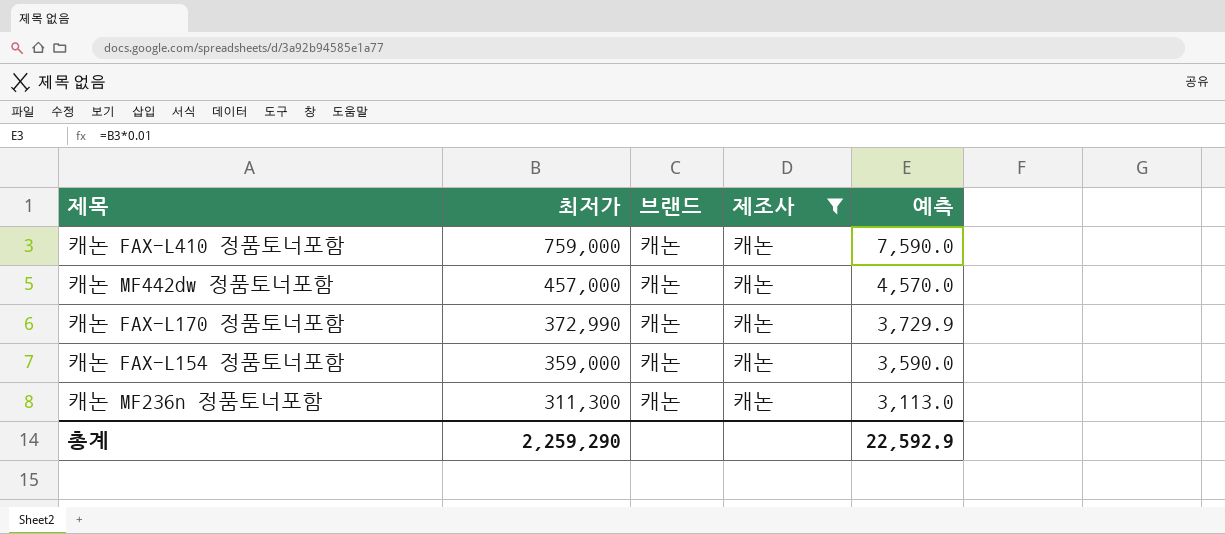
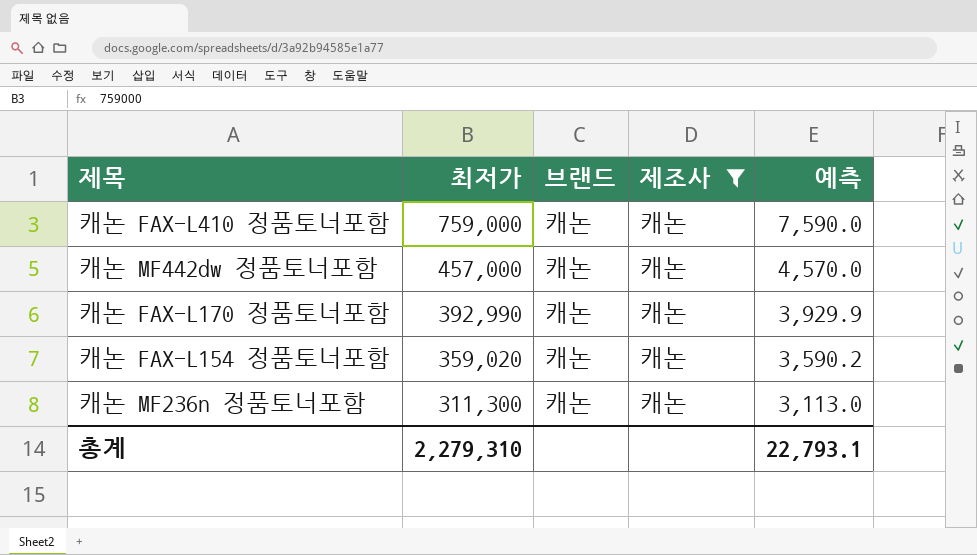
캐논 FAX-L170 정품토너포함 | 최저가: 372,990 -> 392,990
캐논 FAX-L170 정품토너포함 | 예측: 3,729.9 -> 3,929.9
캐논 FAX-L154 정품토너포함 | 최저가: 359,000 -> 359,020
캐논 FAX-L154 정품토너포함 | 예측: 3,590.0 -> 3,590.2
총계 | 최저가: 2,259,290 -> 2,279,310
총계 | 예측: 22,592.9 -> 22,793.1

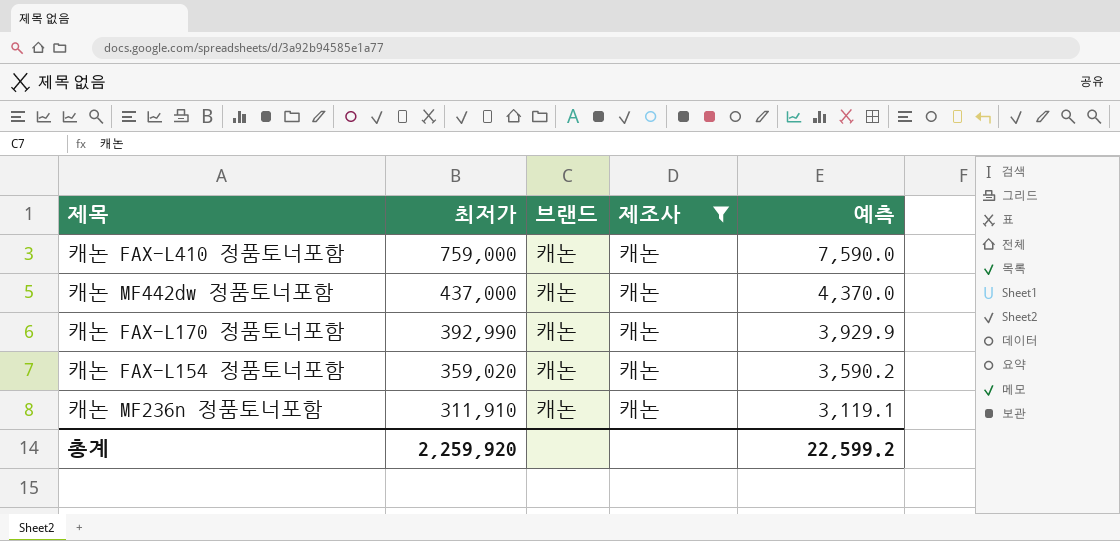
캐논 MF442dw 정품토너포함 | 최저가: 457,000 -> 437,000
캐논 MF442dw 정품토너포함 | 예측: 4,570.0 -> 4,370.0
캐논 MF236n 정품토너포함 | 최저가: 311,300 -> 311,910
캐논 MF236n 정품토너포함 | 예측: 3,113.0 -> 3,119.1
총계 | 최저가: 2,279,310 -> 2,259,920
총계 | 예측: 22,793.1 -> 22,599.2

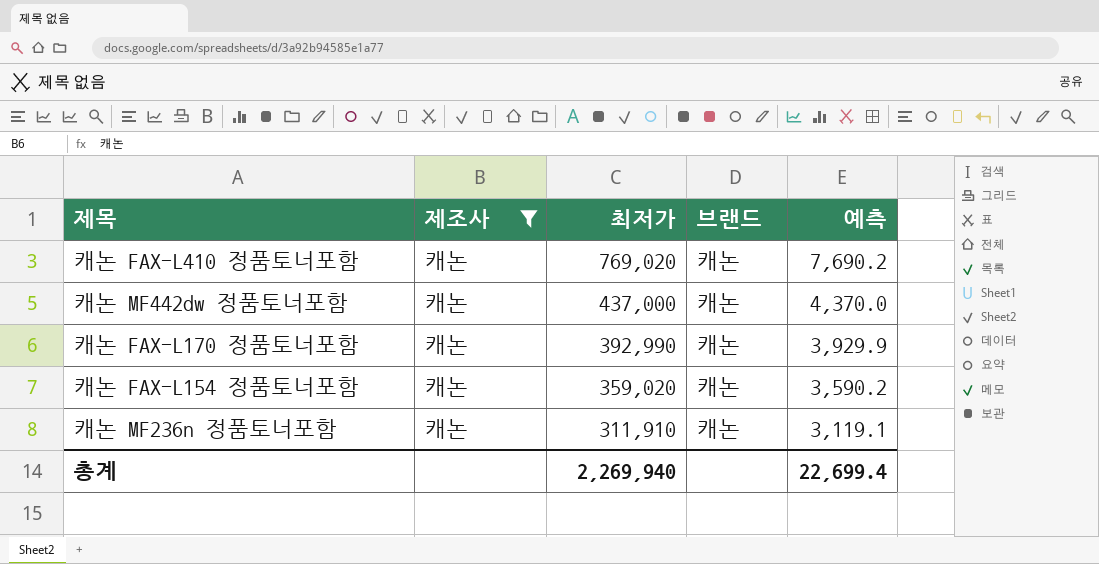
column 제조사 | position: 4 -> 2
캐논 FAX-L410 정품토너포함 | 최저가: 759,000 -> 769,020
캐논 FAX-L410 정품토너포함 | 예측: 7,590.0 -> 7,690.2
총계 | 최저가: 2,259,920 -> 2,269,940
총계 | 예측: 22,599.2 -> 22,699.4

